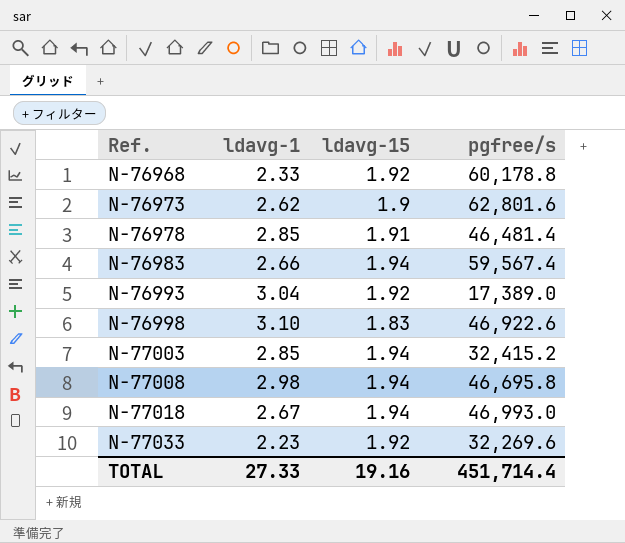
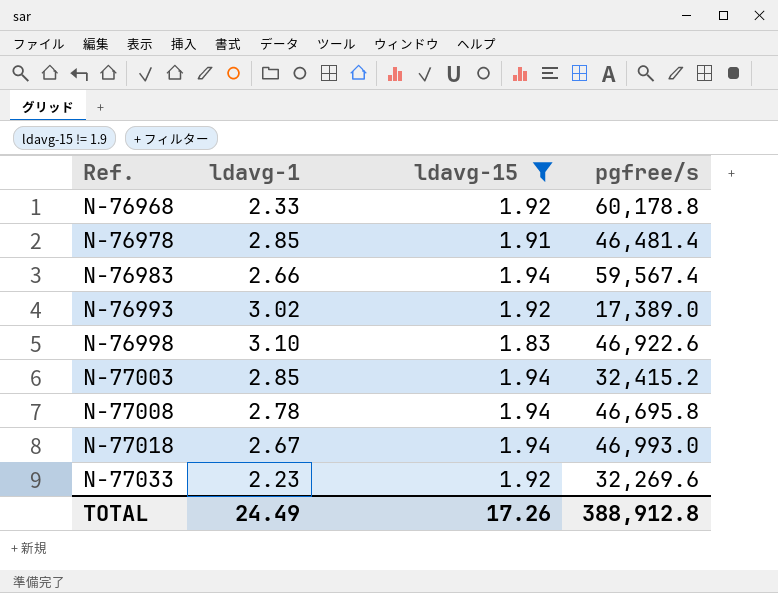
filter: none -> ldavg-15 != 1.9
N-76993 | ldavg-1: 3.04 -> 3.02
N-77008 | ldavg-1: 2.98 -> 2.78
TOTAL | ldavg-1: 27.33 -> 24.49
TOTAL | ldavg-15: 19.16 -> 17.26
TOTAL | pgfree/s: 451,714.4 -> 388,912.8

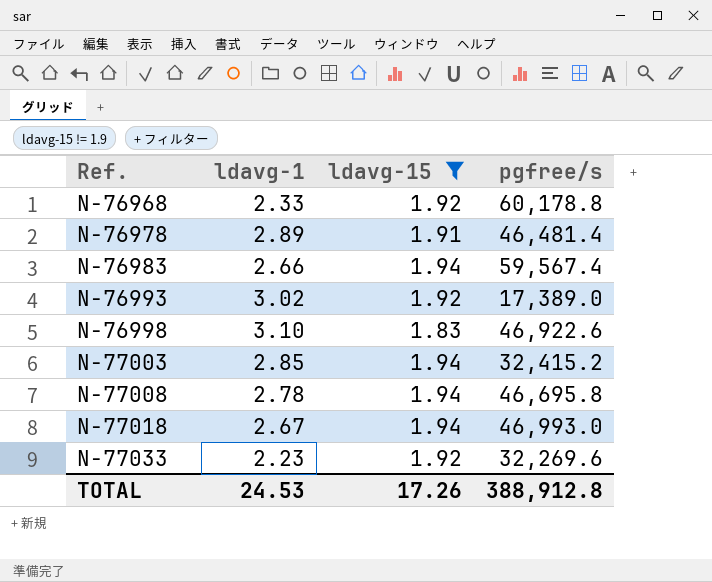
N-76978 | ldavg-1: 2.85 -> 2.89
TOTAL | ldavg-1: 24.49 -> 24.53

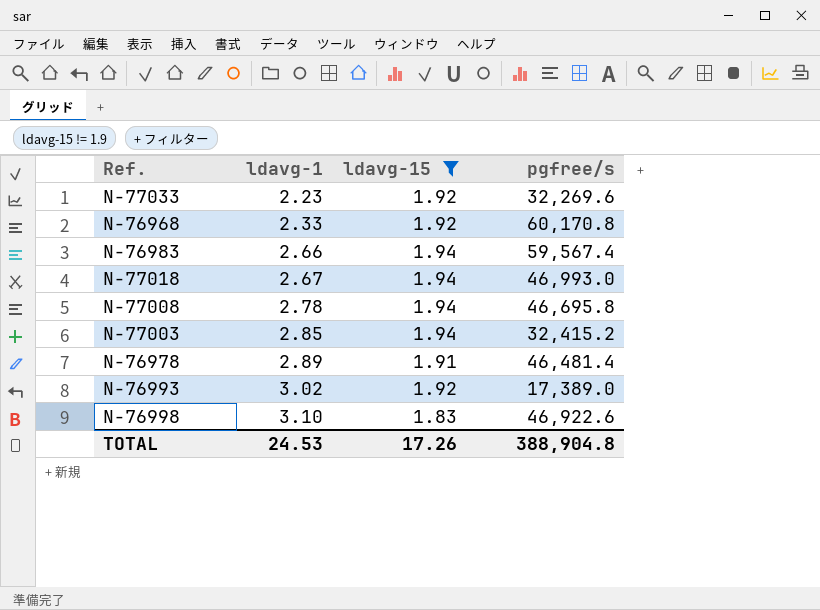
row order: Ref. ascending -> ldavg-1 ascending
N-76968 | pgfree/s: 60,178.8 -> 60,170.8
TOTAL | pgfree/s: 388,912.8 -> 388,904.8

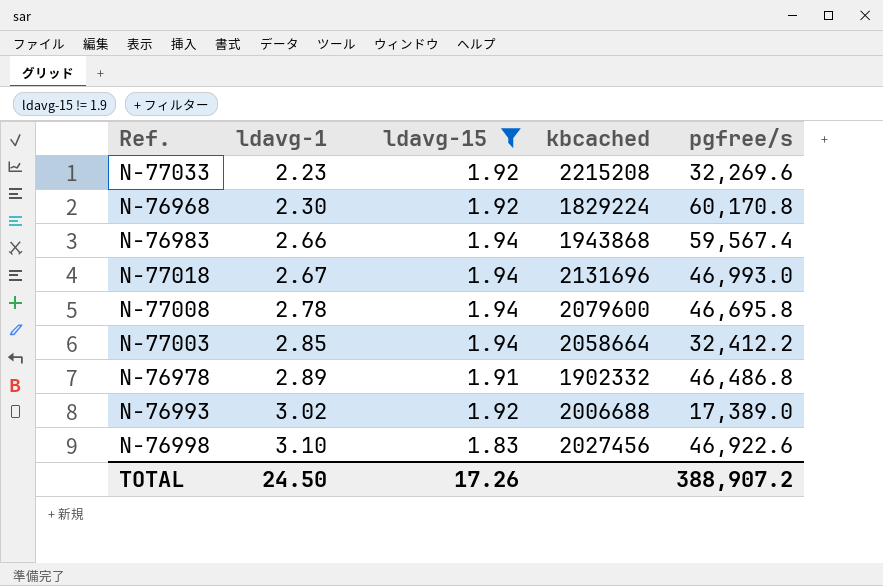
column kbcached | position: none -> 4
N-76968 | ldavg-1: 2.33 -> 2.30
N-77003 | pgfree/s: 32,415.2 -> 32,412.2
N-76978 | pgfree/s: 46,481.4 -> 46,486.8
TOTAL | ldavg-1: 24.53 -> 24.50
TOTAL | pgfree/s: 388,904.8 -> 388,907.2

